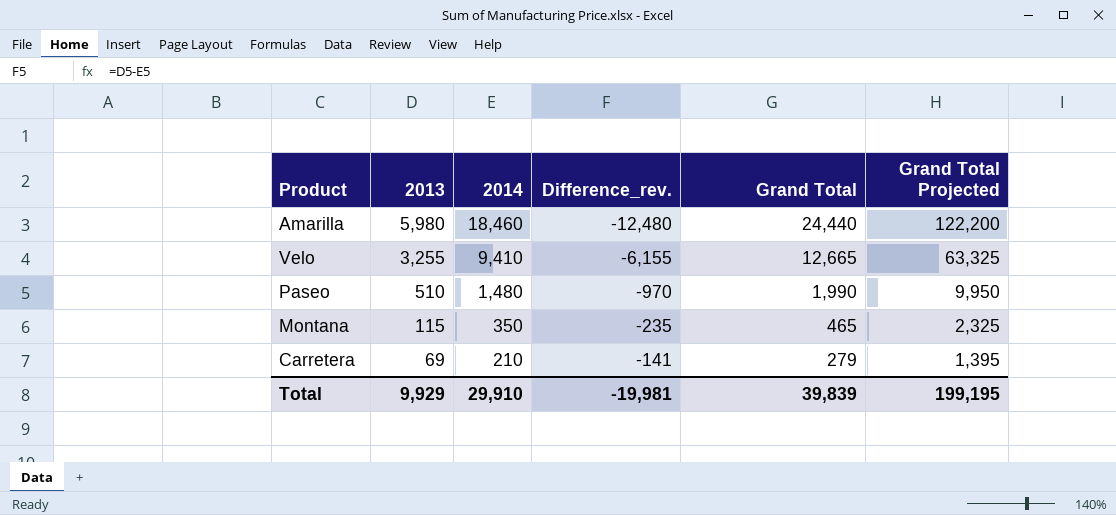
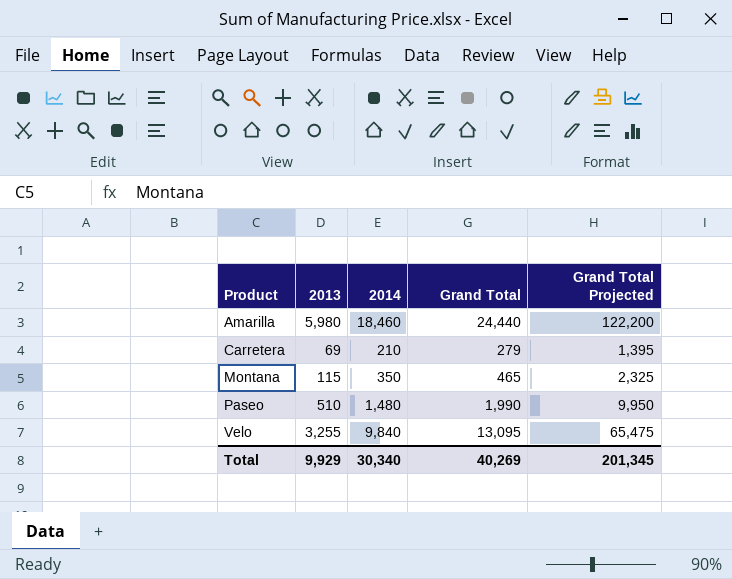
row order: 2013 descending -> Product ascending
column Difference_rev. | formula: [2013] - [2014] -> none
Velo | 2014: 9,410 -> 9,840
Velo | Grand Total: 12,665 -> 13,095
Velo | Grand Total Projected: 63,325 -> 65,475
Total | 2014: 29,910 -> 30,340
Total | Grand Total: 39,839 -> 40,269
Total | Grand Total Projected: 199,195 -> 201,345

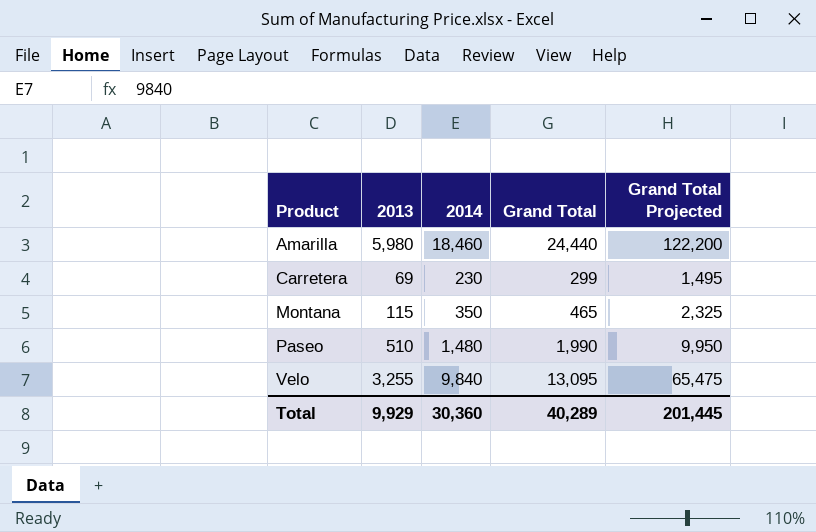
Carretera | 2014: 210 -> 230
Carretera | Grand Total: 279 -> 299
Carretera | Grand Total Projected: 1,395 -> 1,495
Total | 2014: 30,340 -> 30,360
Total | Grand Total: 40,269 -> 40,289
Total | Grand Total Projected: 201,345 -> 201,445

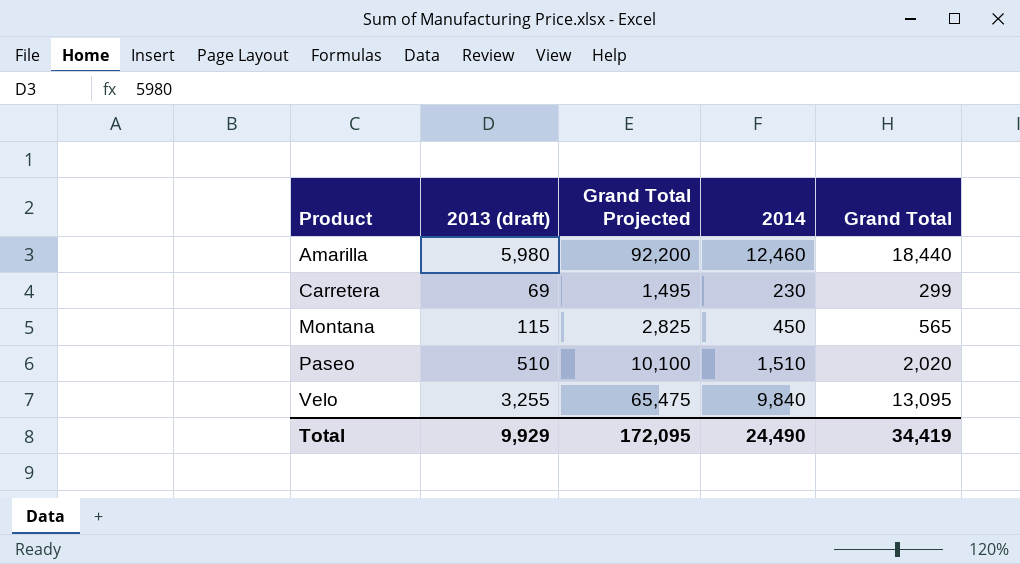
column name: 2013 -> 2013 (draft)
column Grand Total Projected | position: 5 -> 3
Amarilla | Grand Total Projected: 122,200 -> 92,200
Amarilla | 2014: 18,460 -> 12,460
Amarilla | Grand Total: 24,440 -> 18,440
Montana | Grand Total Projected: 2,325 -> 2,825
Montana | 2014: 350 -> 450
Montana | Grand Total: 465 -> 565
Paseo | Grand Total Projected: 9,950 -> 10,100
Paseo | 2014: 1,480 -> 1,510
Paseo | Grand Total: 1,990 -> 2,020
Total | Grand Total Projected: 201,445 -> 172,095
Total | 2014: 30,360 -> 24,490
Total | Grand Total: 40,289 -> 34,419

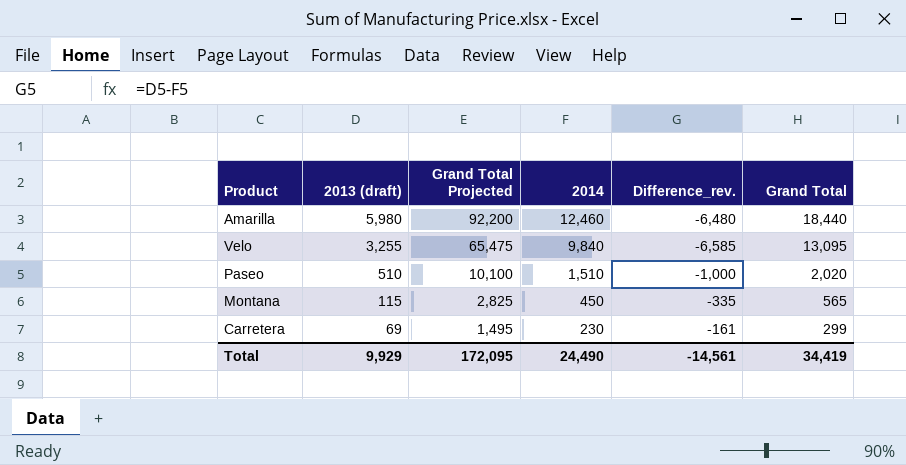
row order: Product ascending -> 2013 (draft) descending
column Difference_rev. | formula: none -> [2013 (draft)] - [2014]

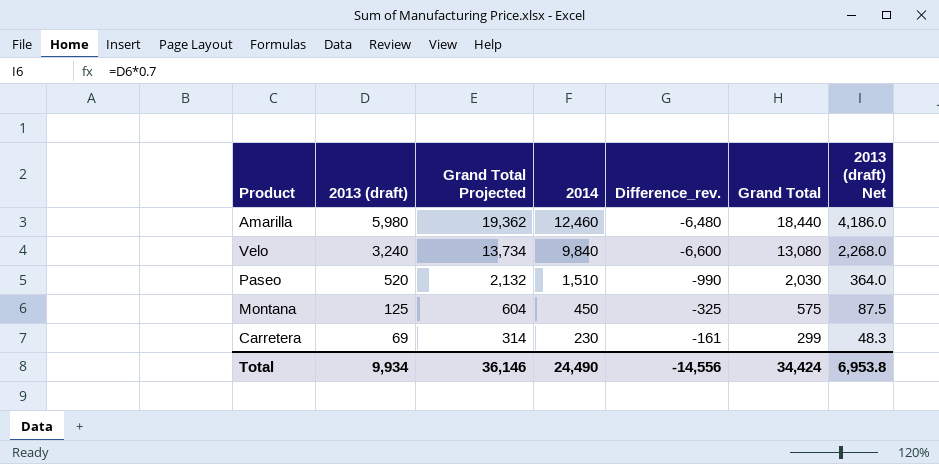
column Grand Total Projected | formula: [Grand Total] * 5 -> [Grand Total] * 1.05
column 2013 (draft) Net | formula: none -> [2013 (draft)] * 0.7
Velo | 2013 (draft): 3,255 -> 3,240
Velo | Difference_rev.: -6,585 -> -6,600
Velo | Grand Total: 13,095 -> 13,080
Paseo | 2013 (draft): 510 -> 520
Paseo | Difference_rev.: -1,000 -> -990
Paseo | Grand Total: 2,020 -> 2,030
Montana | 2013 (draft): 115 -> 125
Montana | Difference_rev.: -335 -> -325
Montana | Grand Total: 565 -> 575
Total | 2013 (draft): 9,929 -> 9,934
Total | Grand Total Projected: 172,095 -> 36,146
Total | Difference_rev.: -14,561 -> -14,556
Total | Grand Total: 34,419 -> 34,424

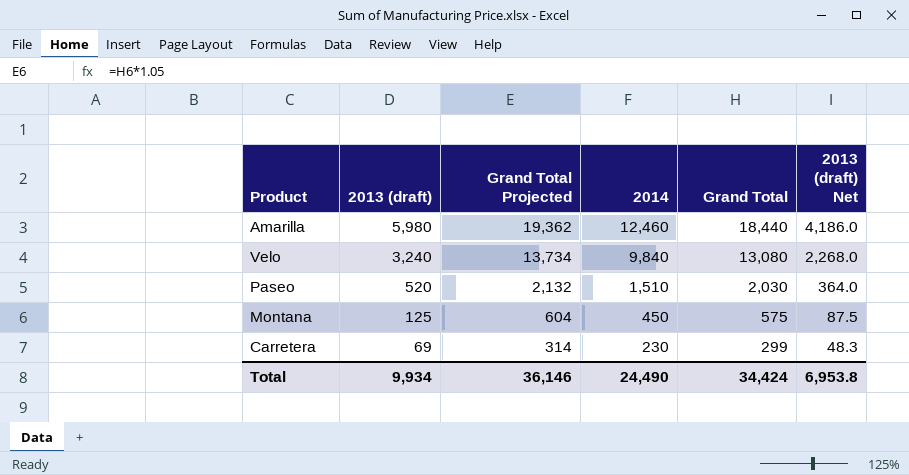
column Difference_rev. | formula: [2013 (draft)] - [2014] -> none

